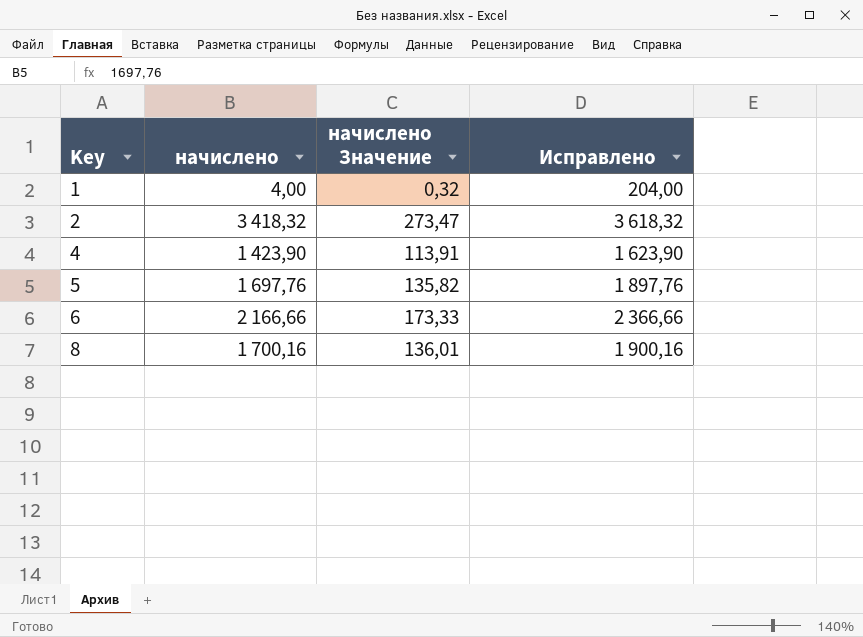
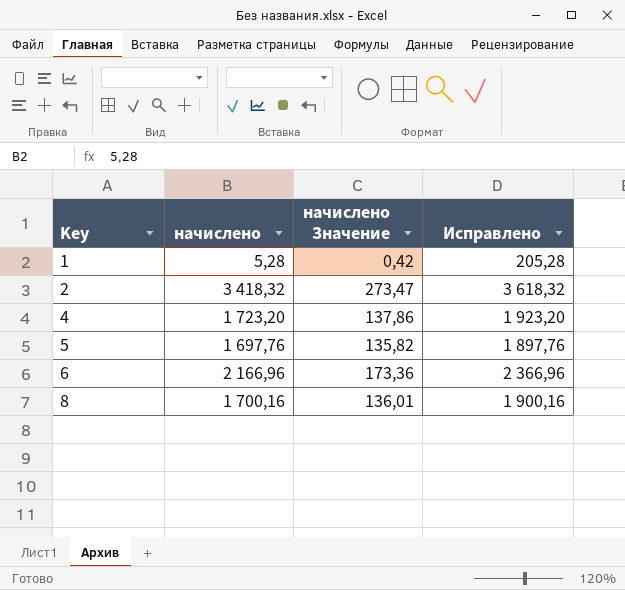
1 | начислено: 4,00 -> 5,28
1 | начислено Значение: 0,32 -> 0,42
1 | Исправлено: 204,00 -> 205,28
4 | начислено: 1 423,90 -> 1 723,20
4 | начислено Значение: 113,91 -> 137,86
4 | Исправлено: 1 623,90 -> 1 923,20
6 | начислено: 2 166,66 -> 2 166,96
6 | начислено Значение: 173,33 -> 173,36
6 | Исправлено: 2 366,66 -> 2 366,96

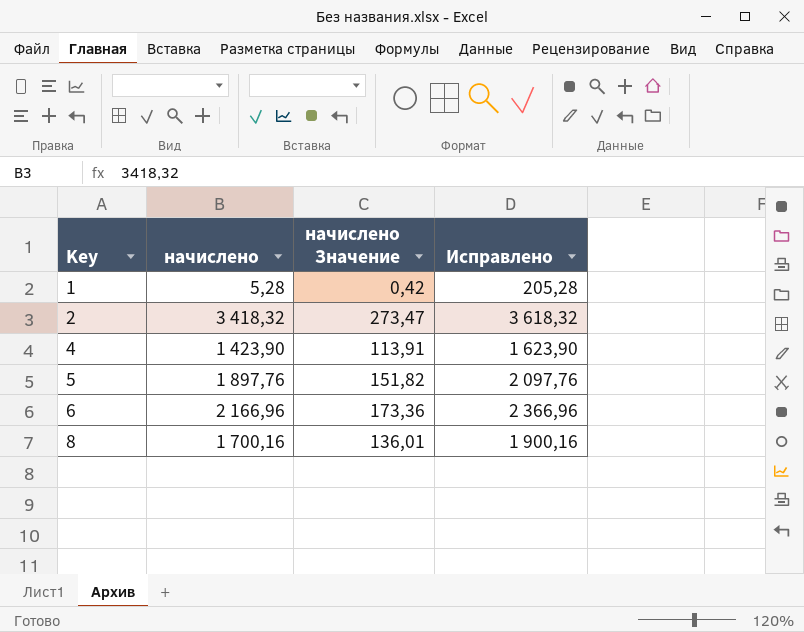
4 | начислено: 1 723,20 -> 1 423,90
4 | начислено Значение: 137,86 -> 113,91
4 | Исправлено: 1 923,20 -> 1 623,90
5 | начислено: 1 697,76 -> 1 897,76
5 | начислено Значение: 135,82 -> 151,82
5 | Исправлено: 1 897,76 -> 2 097,76

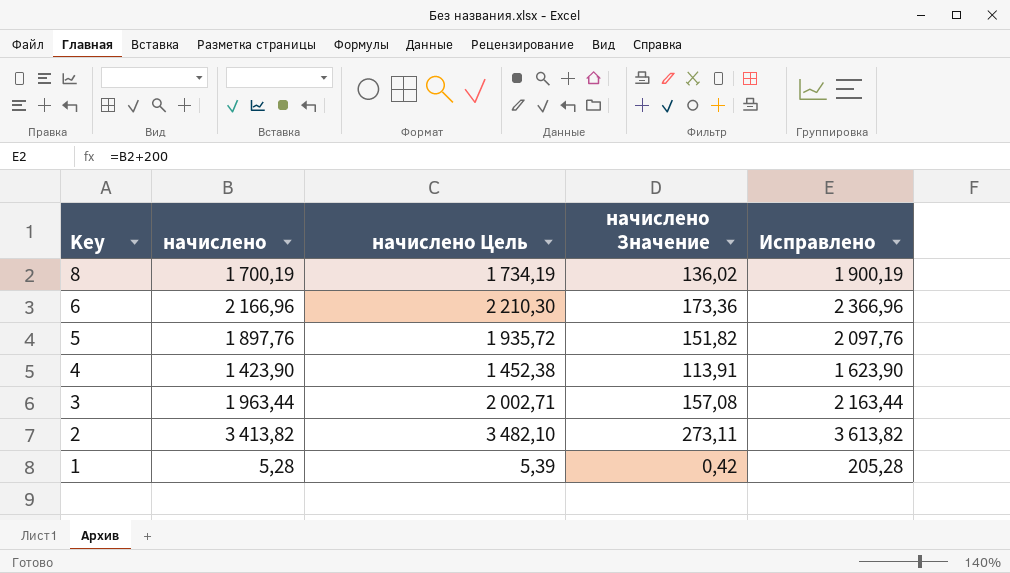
row order: Key ascending -> Key descending
column начислено Цель | formula: none -> [начислено] * 1,02
8 | начислено: 1 700,16 -> 1 700,19
8 | начислено Значение: 136,01 -> 136,02
8 | Исправлено: 1 900,16 -> 1 900,19
row 3: none -> 1 963,44 | 2 002,71 | 157,08 | 2 163,44
2 | начислено: 3 418,32 -> 3 413,82
2 | начислено Значение: 273,47 -> 273,11
2 | Исправлено: 3 618,32 -> 3 613,82

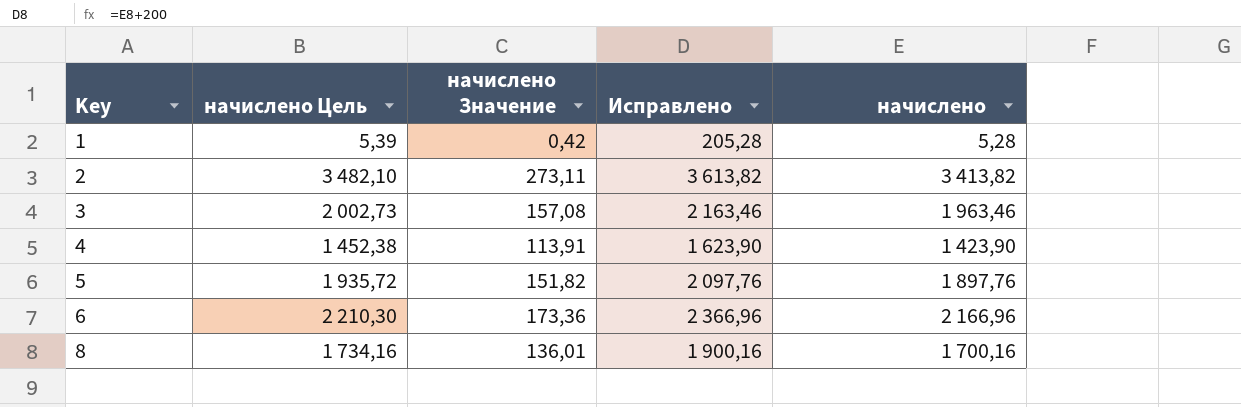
row order: Key descending -> Key ascending
column начислено | position: 2 -> 5
3 | начислено Цель: 2 002,71 -> 2 002,73
3 | Исправлено: 2 163,44 -> 2 163,46
3 | начислено: 1 963,44 -> 1 963,46
8 | начислено Цель: 1 734,19 -> 1 734,16
8 | начислено Значение: 136,02 -> 136,01
8 | Исправлено: 1 900,19 -> 1 900,16
8 | начислено: 1 700,19 -> 1 700,16

